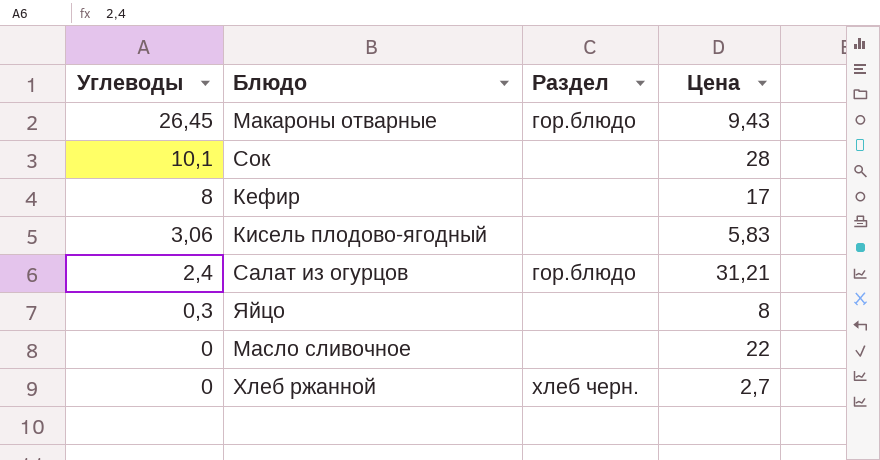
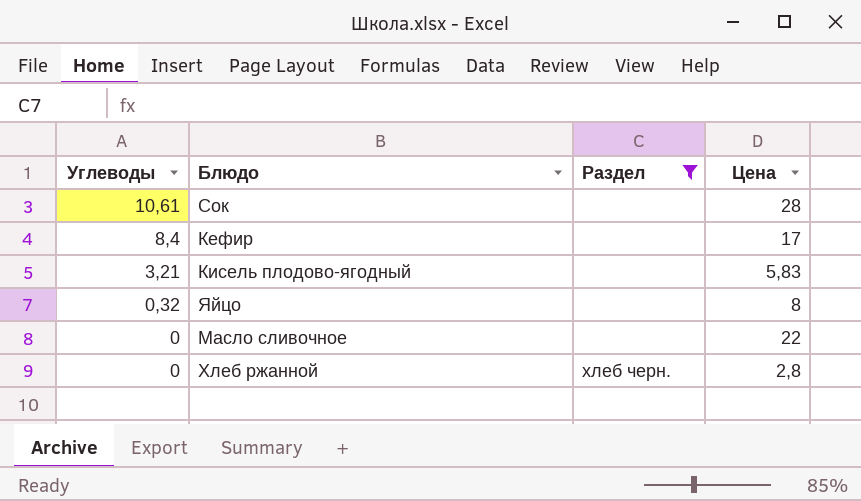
filter: none -> Раздел != гор.блюдо
Сок | Углеводы: 10,1 -> 10,61
Кефир | Углеводы: 8 -> 8,4
Кисель плодово-ягодный | Углеводы: 3,06 -> 3,21
Яйцо | Углеводы: 0,3 -> 0,32
Хлеб ржанной | Цена: 2,7 -> 2,8

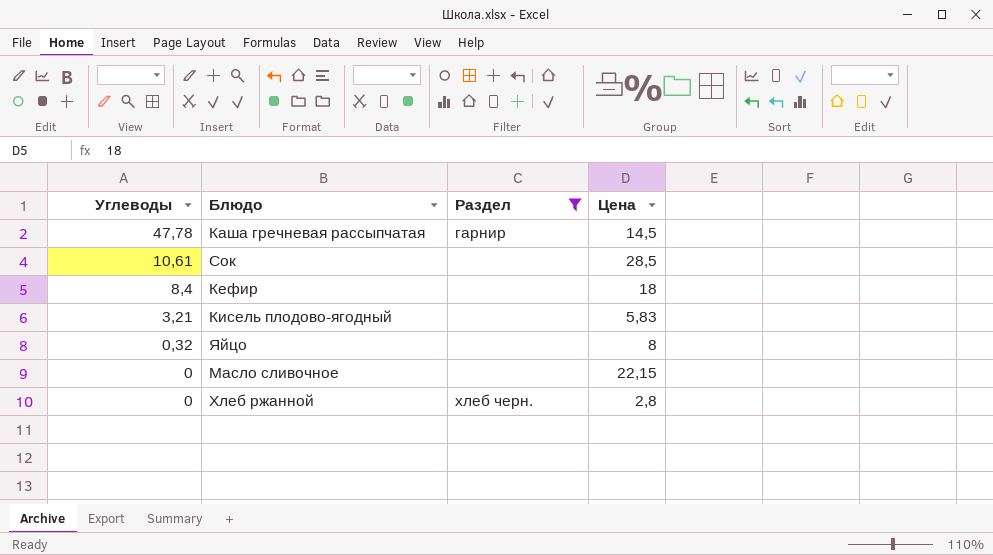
row Каша гречневая рассыпчатая: none -> 47,78 | гарнир | 14,5
Сок | Цена: 28 -> 28,5
Кефир | Цена: 17 -> 18
Масло сливочное | Цена: 22 -> 22,15

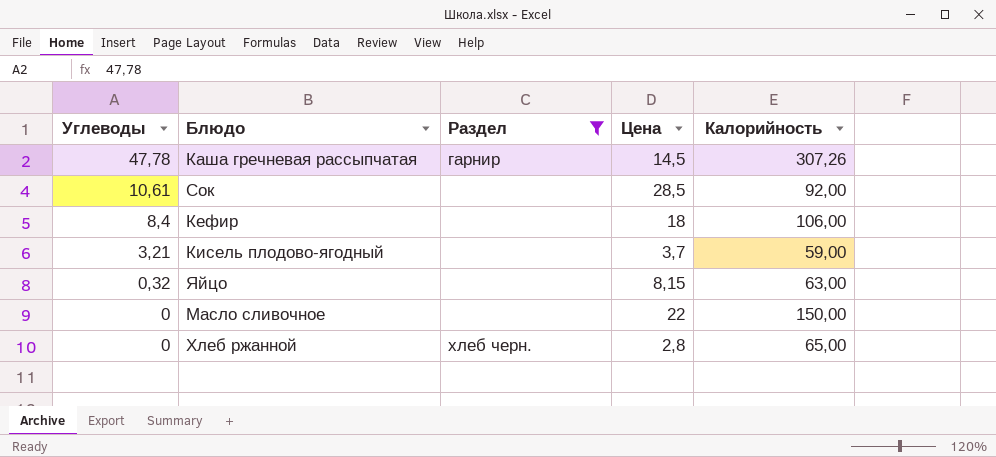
column Калорийность | position: none -> 5
Кисель плодово-ягодный | Цена: 5,83 -> 3,7
Яйцо | Цена: 8 -> 8,15
Масло сливочное | Цена: 22,15 -> 22

